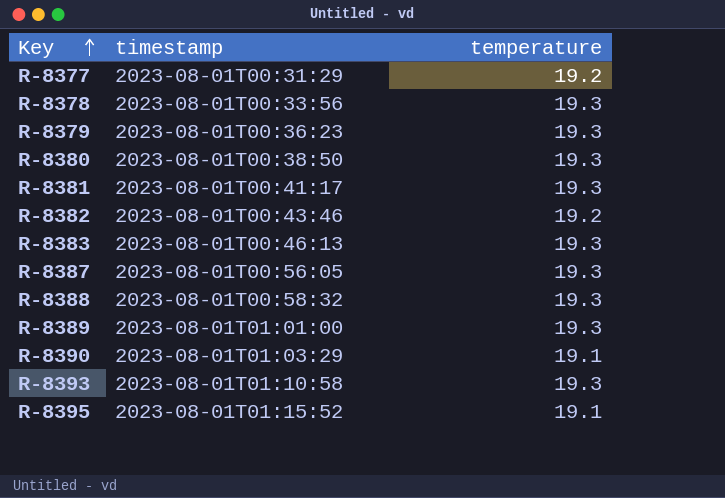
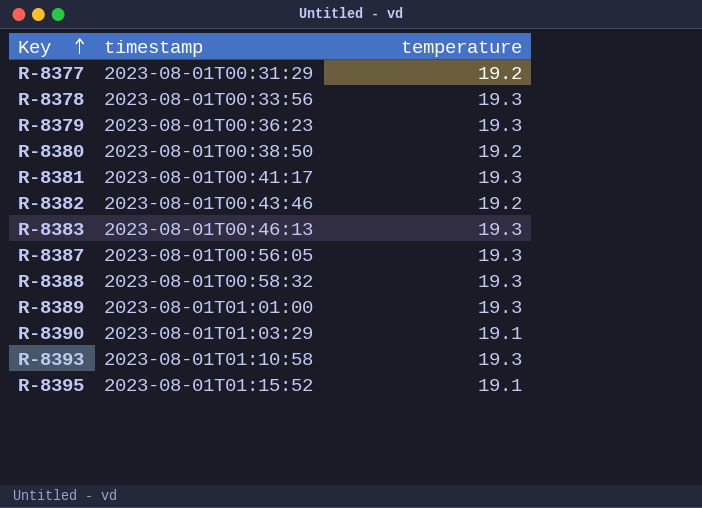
R-8380 | temperature: 19.3 -> 19.2

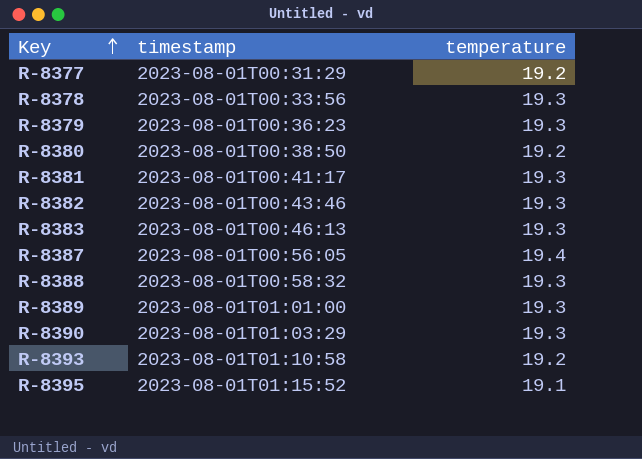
R-8382 | temperature: 19.2 -> 19.3
R-8387 | temperature: 19.3 -> 19.4
R-8390 | temperature: 19.1 -> 19.3
R-8393 | temperature: 19.3 -> 19.2

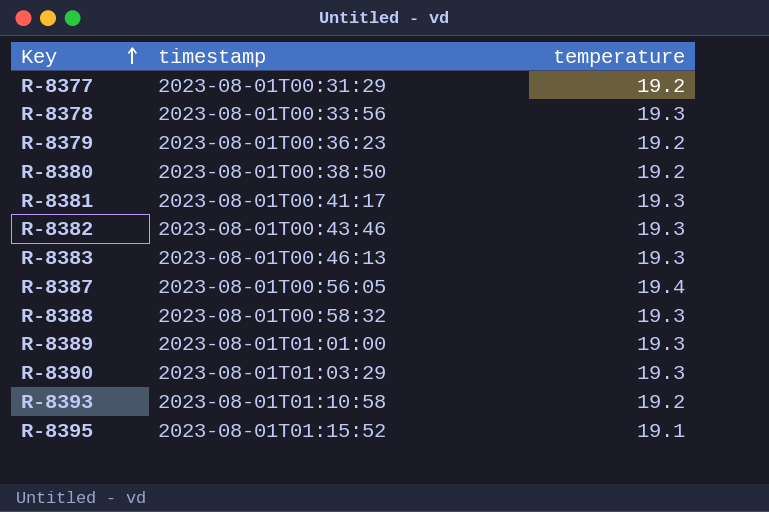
R-8379 | temperature: 19.3 -> 19.2

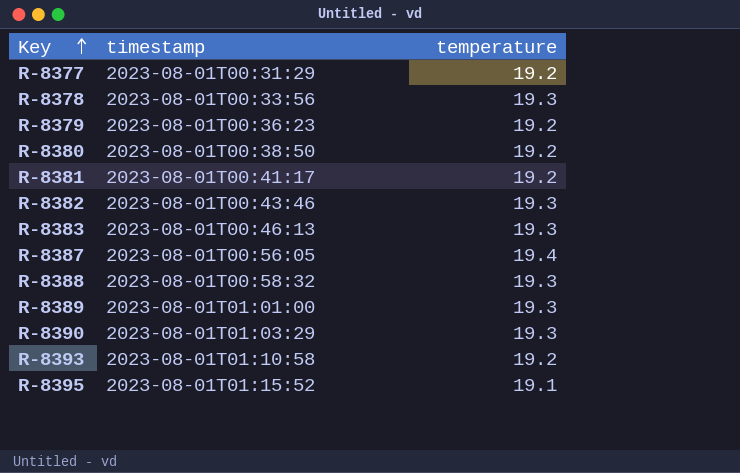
R-8381 | temperature: 19.3 -> 19.2

